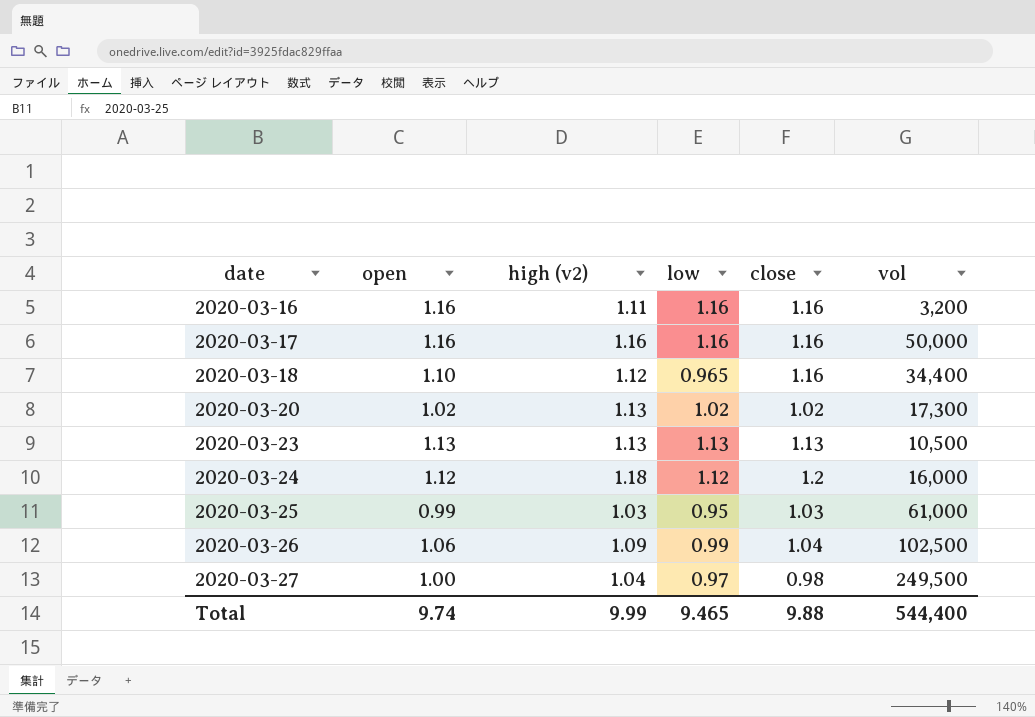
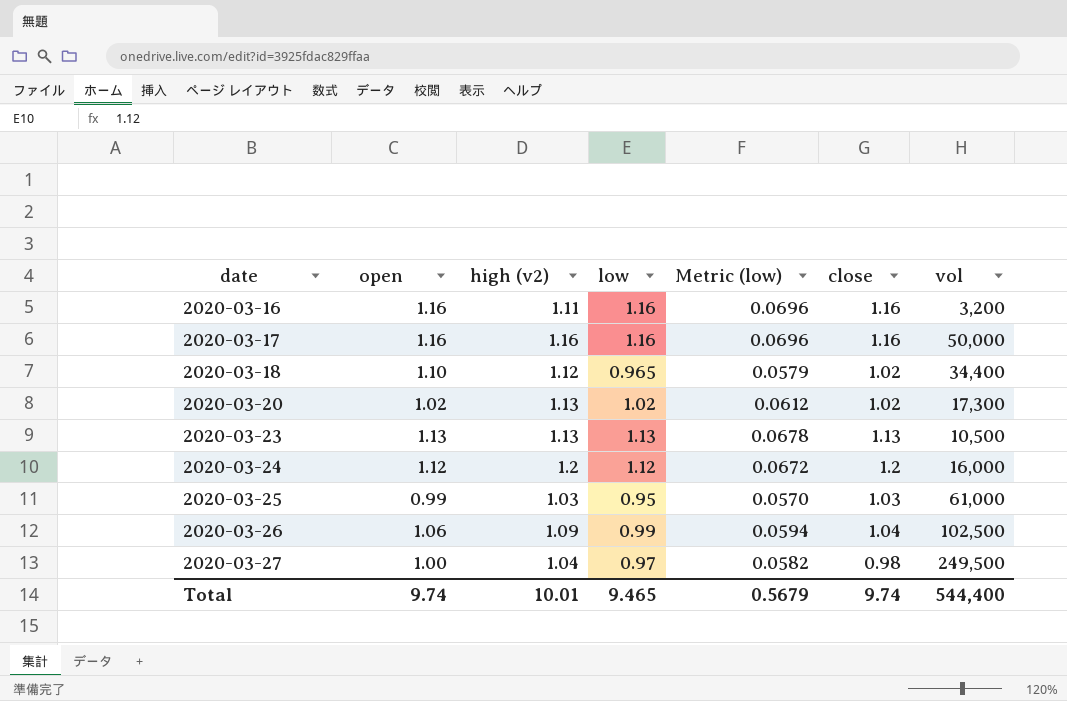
column Metric (low) | formula: none -> [low] * 0.06
2020-03-18 | close: 1.16 -> 1.02
2020-03-24 | high (v2): 1.18 -> 1.2
Total | high (v2): 9.99 -> 10.01
Total | close: 9.88 -> 9.74

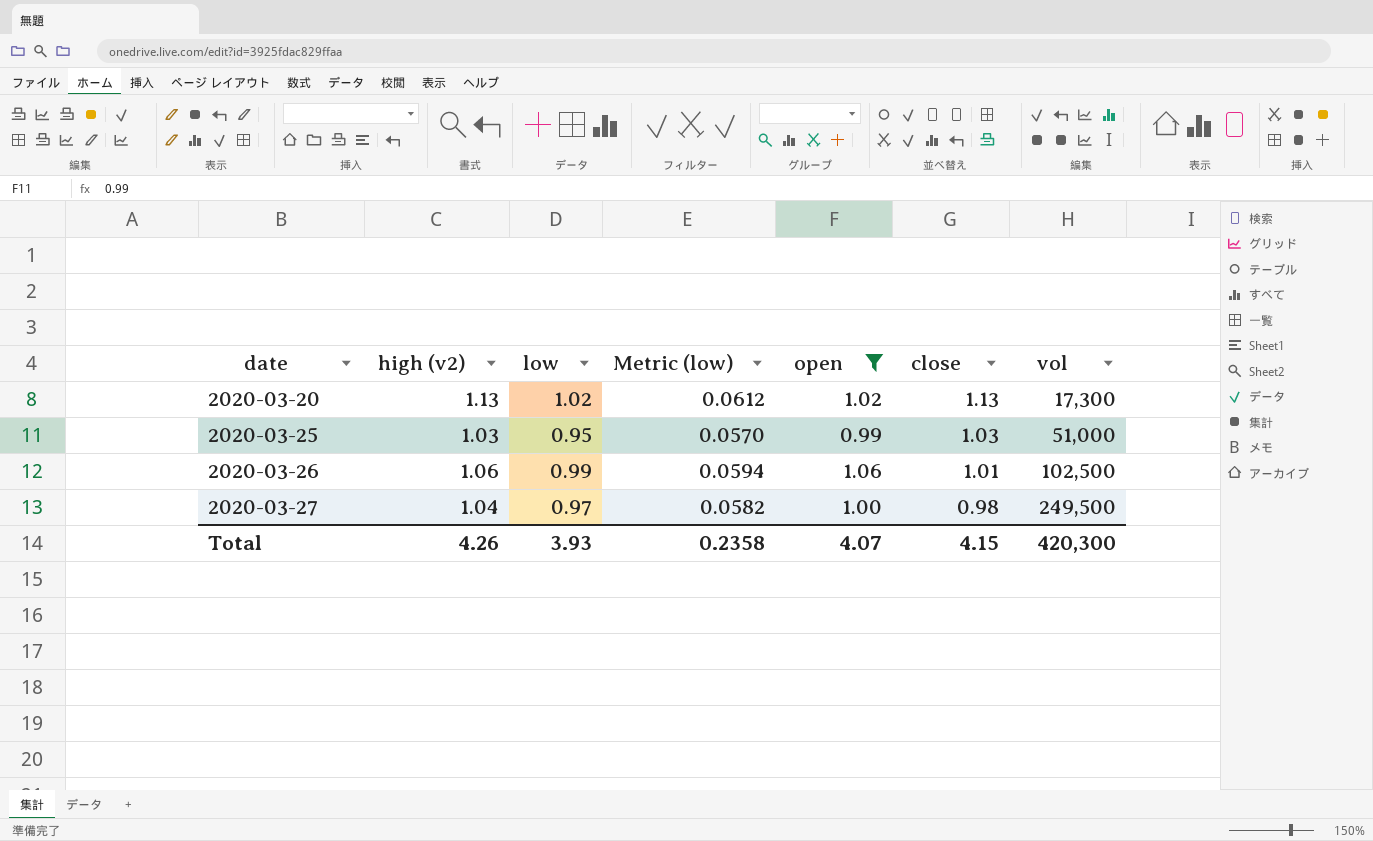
filter: none -> open <= 1.06
column open | position: 2 -> 5
2020-03-20 | close: 1.02 -> 1.13
2020-03-25 | vol: 61,000 -> 51,000
2020-03-26 | high (v2): 1.09 -> 1.06
2020-03-26 | close: 1.04 -> 1.01
Total | high (v2): 10.01 -> 4.26
Total | low: 9.465 -> 3.93
Total | Metric (low): 0.5679 -> 0.2358
Total | open: 9.74 -> 4.07
Total | close: 9.74 -> 4.15
Total | vol: 544,400 -> 420,300

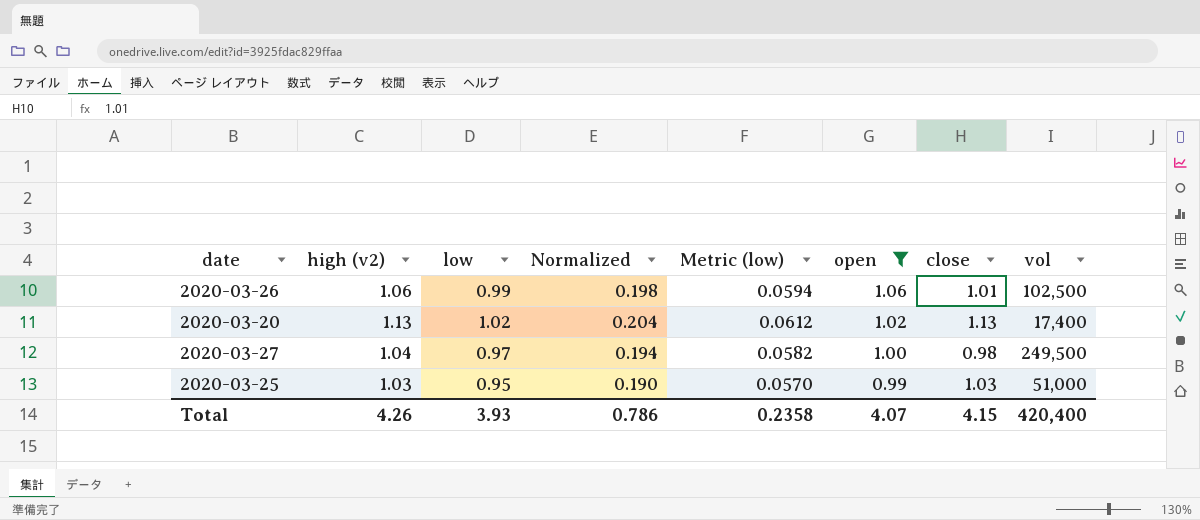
row order: date ascending -> open descending
column Normalized | formula: none -> [low] * 0.2
2020-03-20 | vol: 17,300 -> 17,400
Total | vol: 420,300 -> 420,400

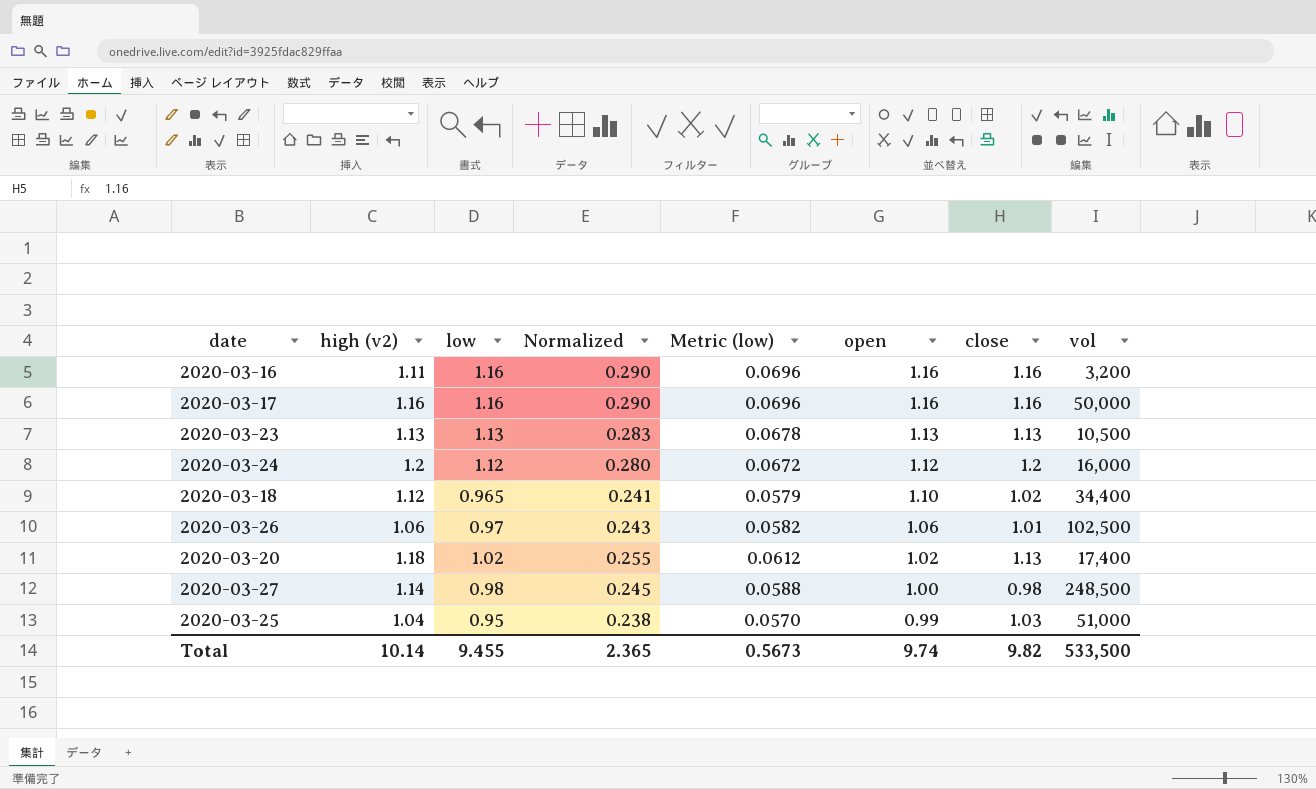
filter: open <= 1.06 -> none
column Normalized | formula: [low] * 0.2 -> [low] * 0.25
2020-03-26 | low: 0.99 -> 0.97
2020-03-26 | Metric (low): 0.0594 -> 0.0582
2020-03-20 | high (v2): 1.13 -> 1.18
2020-03-27 | high (v2): 1.04 -> 1.14
2020-03-27 | low: 0.97 -> 0.98
2020-03-27 | Metric (low): 0.0582 -> 0.0588
2020-03-27 | vol: 249,500 -> 248,500
2020-03-25 | high (v2): 1.03 -> 1.04
Total | high (v2): 4.26 -> 10.14
Total | low: 3.93 -> 9.455
Total | Normalized: 0.786 -> 2.365
Total | Metric (low): 0.2358 -> 0.5673
Total | open: 4.07 -> 9.74
Total | close: 4.15 -> 9.82
Total | vol: 420,400 -> 533,500

